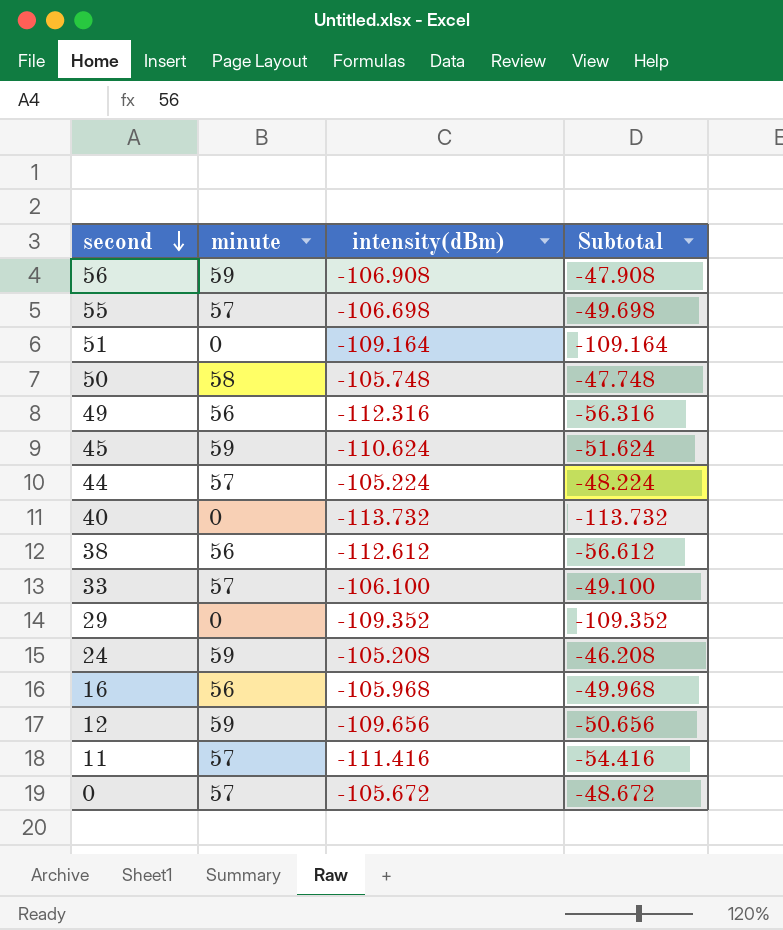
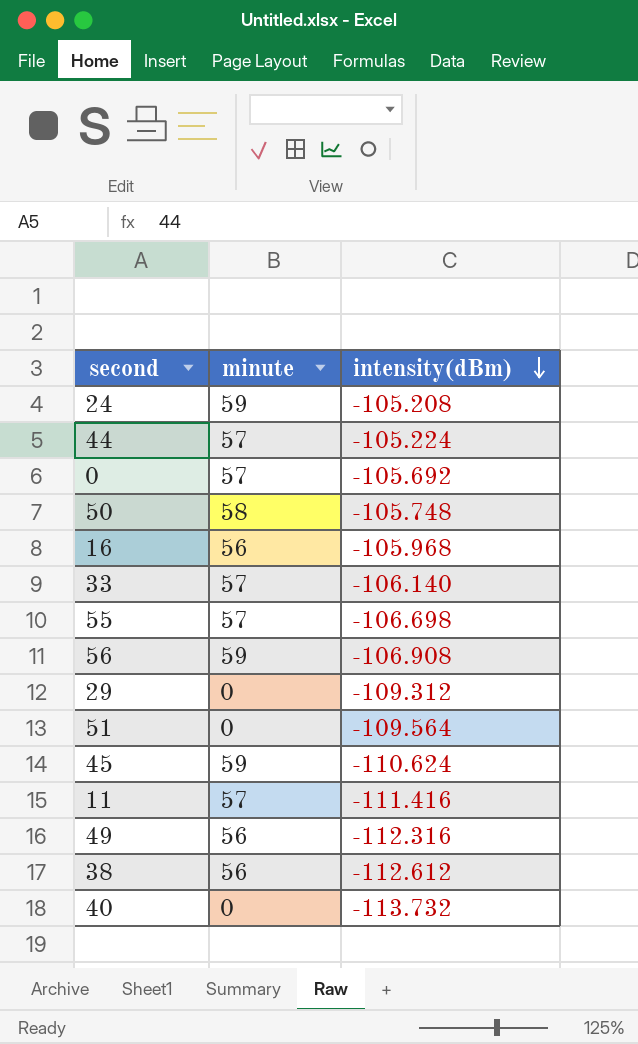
row order: second descending -> intensity(dBm) descending
column Subtotal | formula: [minute] + [intensity(dBm)] -> none
row 12: 59 | -109.656 | -50.656 -> none
0 | intensity(dBm): -105.672 -> -105.692
33 | intensity(dBm): -106.100 -> -106.140
29 | intensity(dBm): -109.352 -> -109.312
51 | intensity(dBm): -109.164 -> -109.564

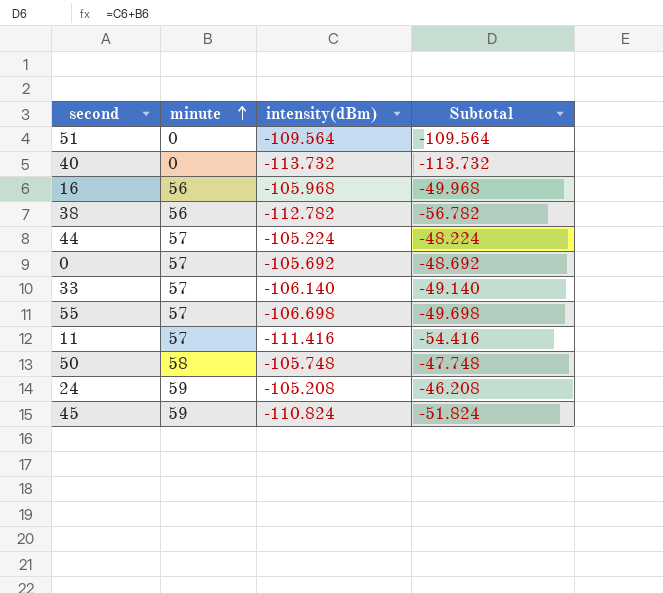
row order: intensity(dBm) descending -> minute ascending
column Subtotal | formula: none -> [minute] + [intensity(dBm)]
row 56: 59 | -106.908 -> none
row 29: 0 | -109.312 -> none
row 49: 56 | -112.316 -> none
38 | intensity(dBm): -112.612 -> -112.782
45 | intensity(dBm): -110.624 -> -110.824

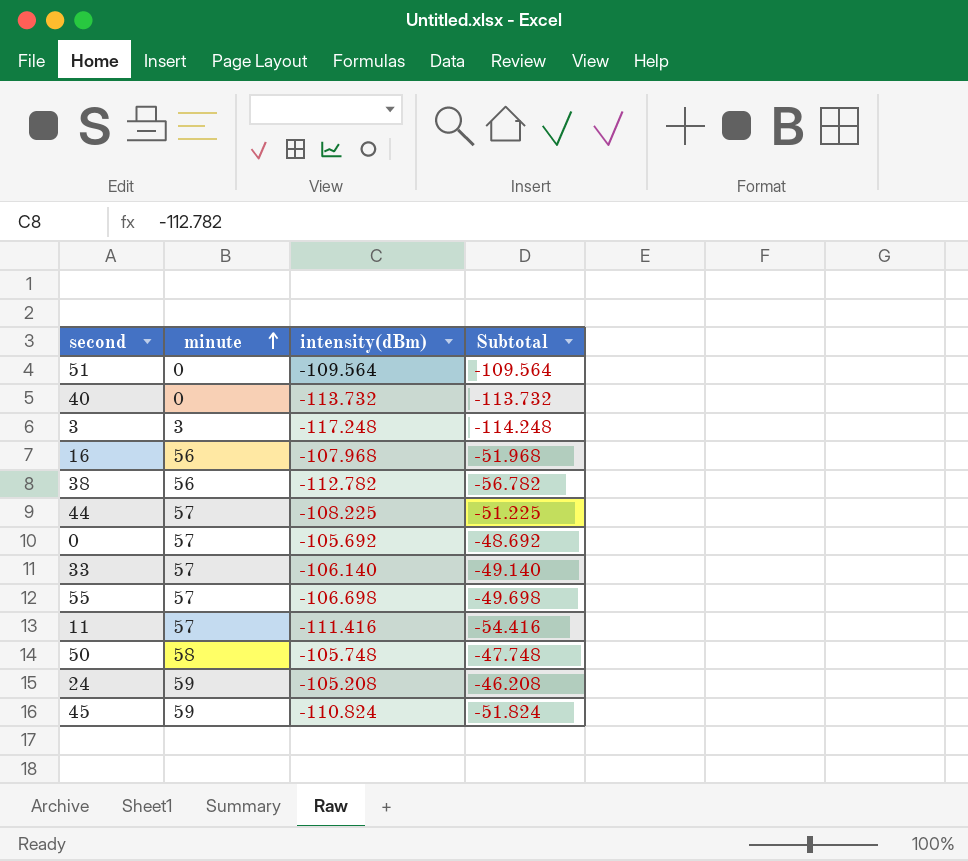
row 3: none -> 3 | -117.248 | -114.248
16 | intensity(dBm): -105.968 -> -107.968
16 | Subtotal: -49.968 -> -51.968
44 | intensity(dBm): -105.224 -> -108.225
44 | Subtotal: -48.224 -> -51.225

